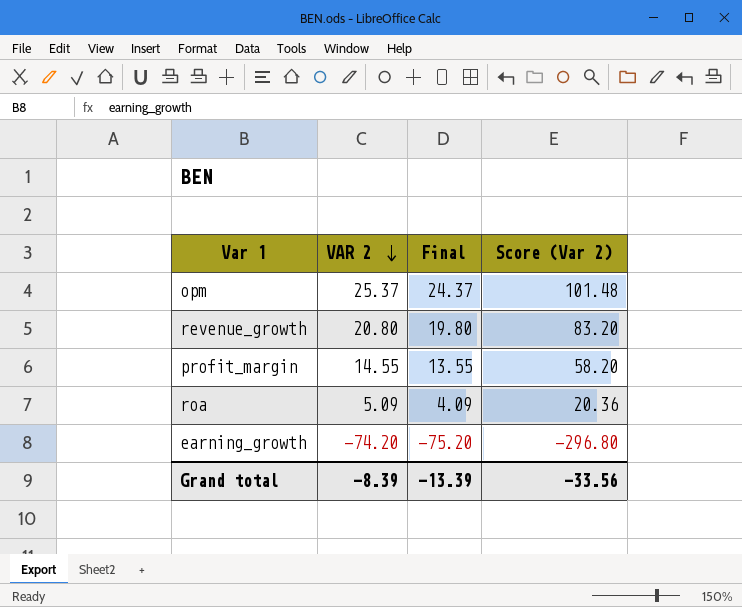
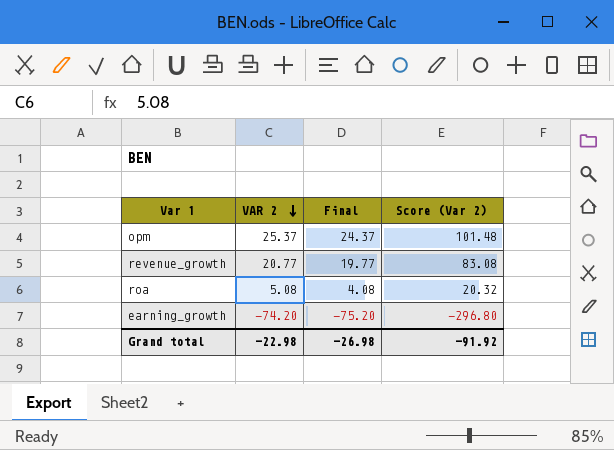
row profit_margin: 14.55 | 13.55 | 58.20 -> none
revenue_growth | VAR 2: 20.80 -> 20.77
revenue_growth | Final: 19.80 -> 19.77
revenue_growth | Score (Var 2): 83.20 -> 83.08
roa | VAR 2: 5.09 -> 5.08
roa | Final: 4.09 -> 4.08
roa | Score (Var 2): 20.36 -> 20.32
Grand total | VAR 2: -8.39 -> -22.98
Grand total | Final: -13.39 -> -26.98
Grand total | Score (Var 2): -33.56 -> -91.92

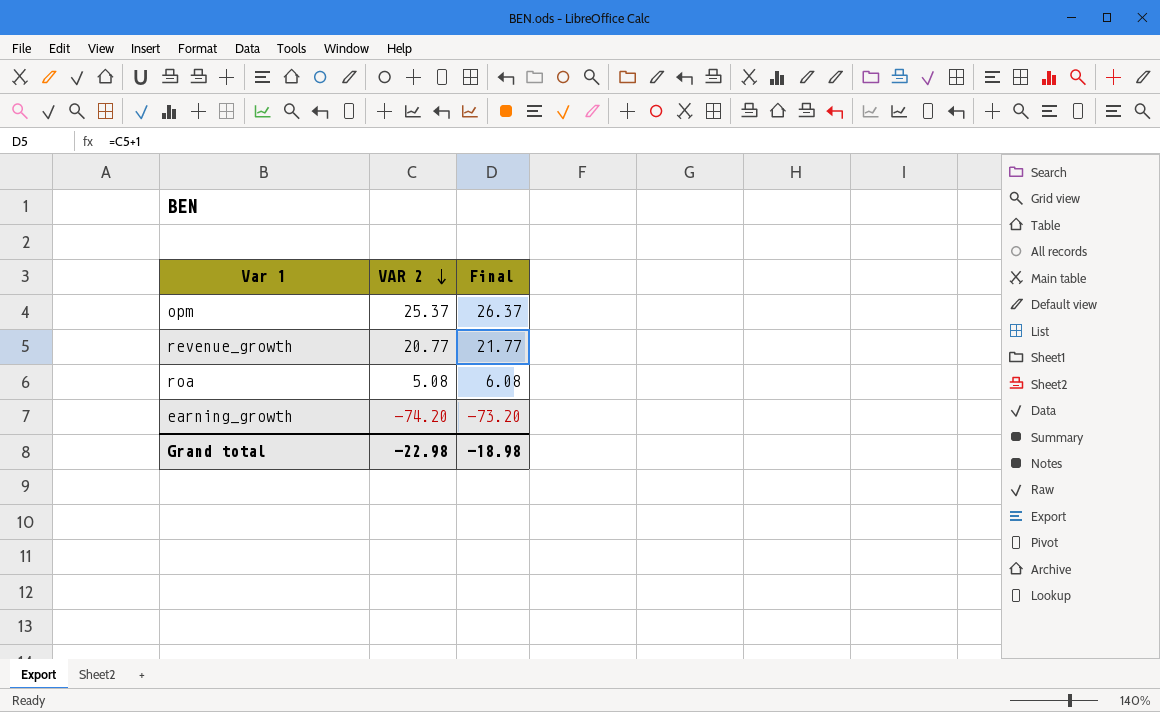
column Score (Var 2) | formula: [VAR 2] * 4 -> none
column Final | formula: [VAR 2] - 1 -> [VAR 2] + 1
Grand total | Final: -26.98 -> -18.98

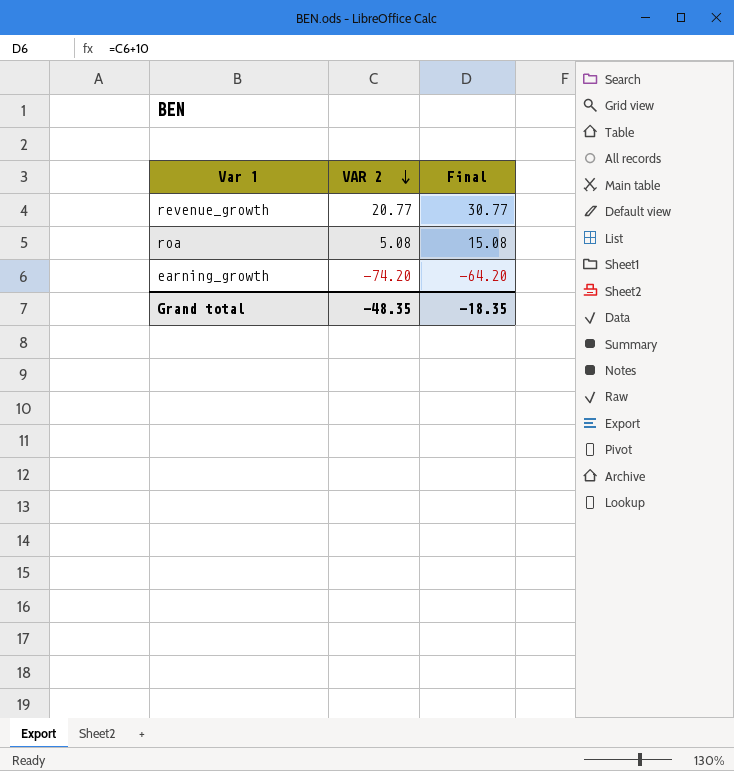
column Final | formula: [VAR 2] + 1 -> [VAR 2] + 10
row opm: 25.37 | 26.37 -> none
Grand total | VAR 2: -22.98 -> -48.35
Grand total | Final: -18.98 -> -18.35

